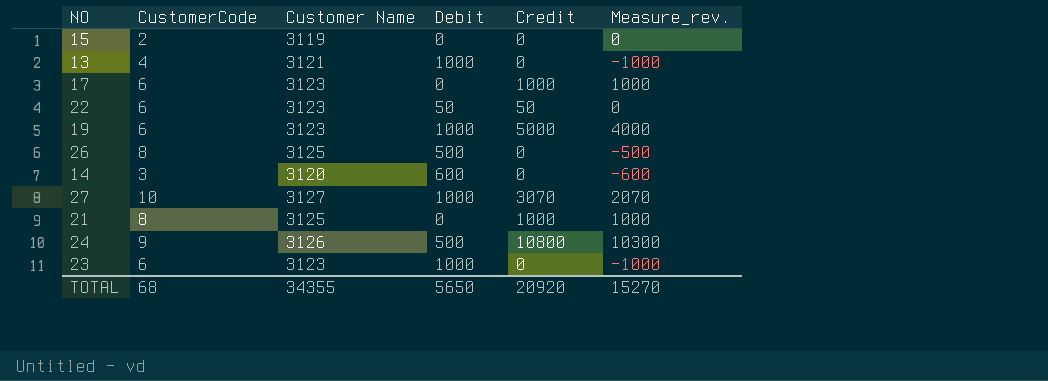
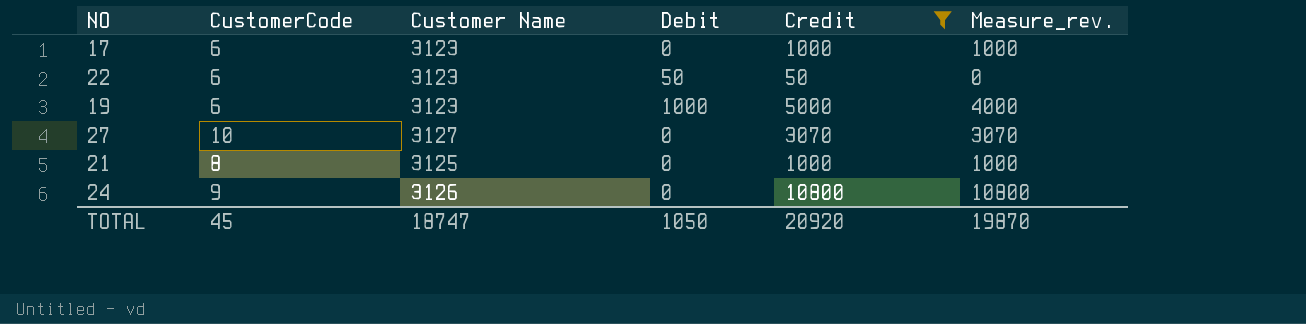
filter: none -> Credit != 0
27 | Debit: 1000 -> 0
27 | Measure_rev.: 2070 -> 3070
24 | Debit: 500 -> 0
24 | Measure_rev.: 10300 -> 10800
TOTAL | CustomerCode: 68 -> 45
TOTAL | Customer Name: 34355 -> 18747
TOTAL | Debit: 5650 -> 1050
TOTAL | Measure_rev.: 15270 -> 19870

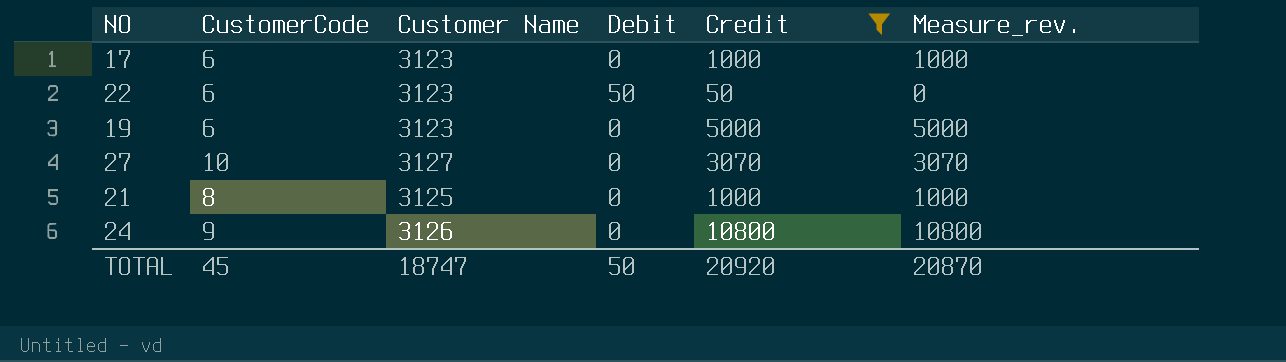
19 | Debit: 1000 -> 0
19 | Measure_rev.: 4000 -> 5000
TOTAL | Debit: 1050 -> 50
TOTAL | Measure_rev.: 19870 -> 20870

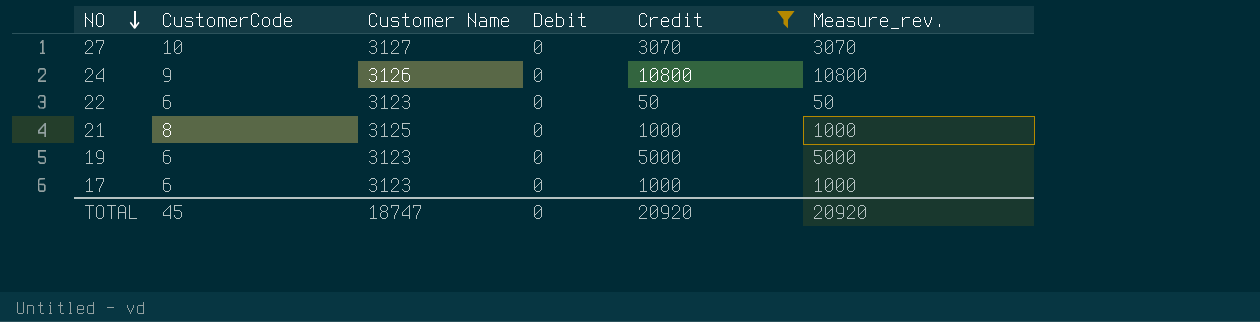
row order: none -> NO descending
22 | Debit: 50 -> 0
22 | Measure_rev.: 0 -> 50
TOTAL | Debit: 50 -> 0
TOTAL | Measure_rev.: 20870 -> 20920

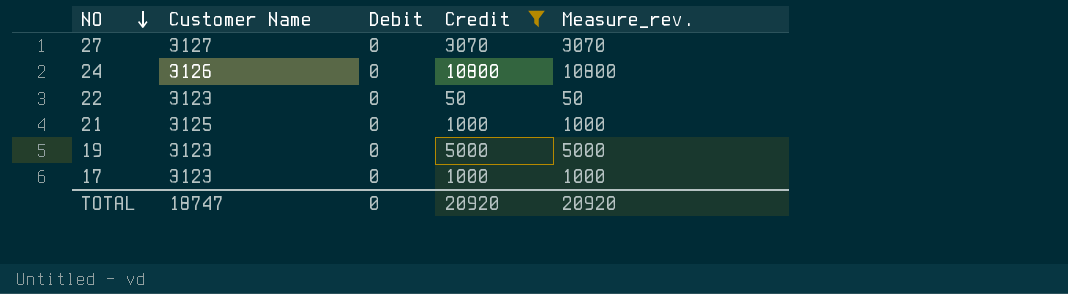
column CustomerCode | position: 2 -> none

